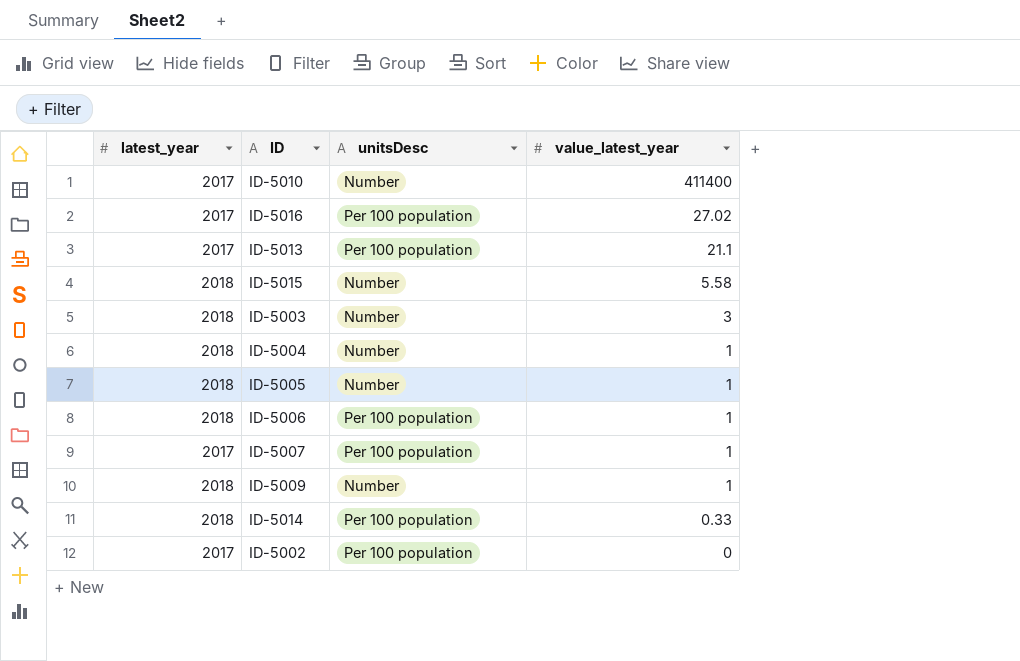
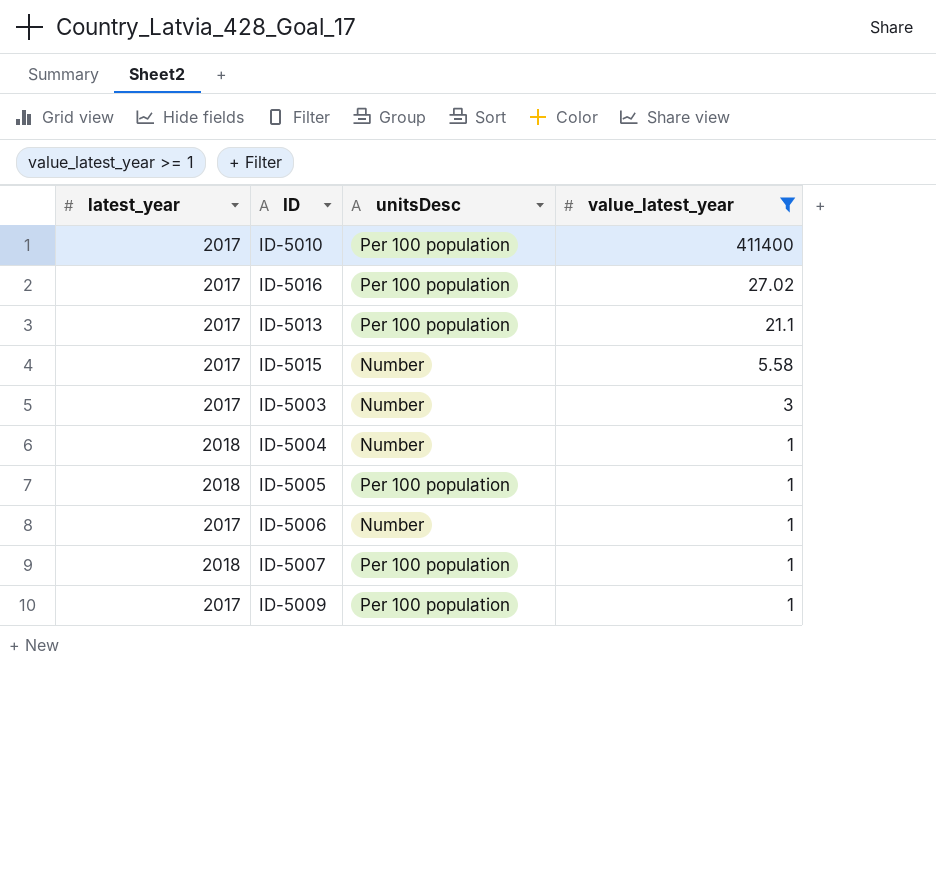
filter: none -> value_latest_year >= 1
ID-5010 | unitsDesc: Number -> Per 100 population
ID-5015 | latest_year: 2018 -> 2017
ID-5003 | latest_year: 2018 -> 2017
ID-5005 | unitsDesc: Number -> Per 100 population
ID-5006 | latest_year: 2018 -> 2017
ID-5006 | unitsDesc: Per 100 population -> Number
ID-5007 | latest_year: 2017 -> 2018
ID-5009 | latest_year: 2018 -> 2017
ID-5009 | unitsDesc: Number -> Per 100 population

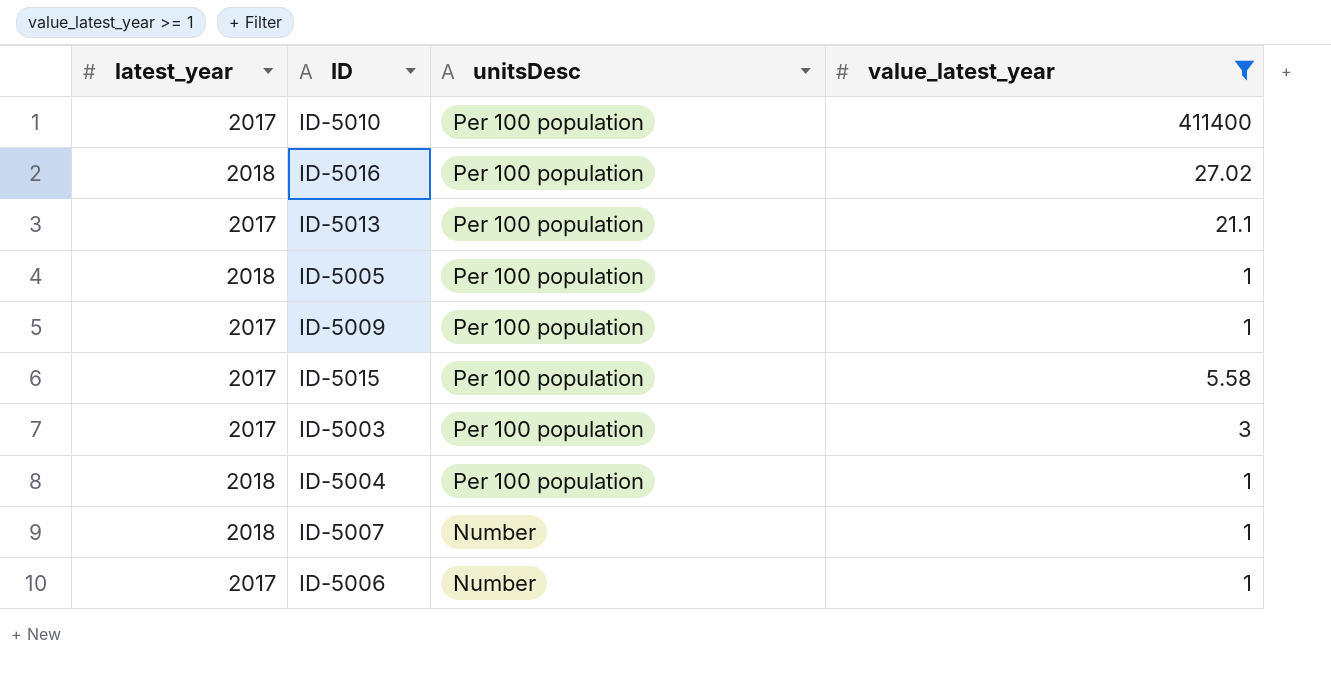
row order: value_latest_year descending -> unitsDesc descending
ID-5016 | latest_year: 2017 -> 2018
ID-5015 | unitsDesc: Number -> Per 100 population
ID-5003 | unitsDesc: Number -> Per 100 population
ID-5004 | unitsDesc: Number -> Per 100 population
ID-5007 | unitsDesc: Per 100 population -> Number

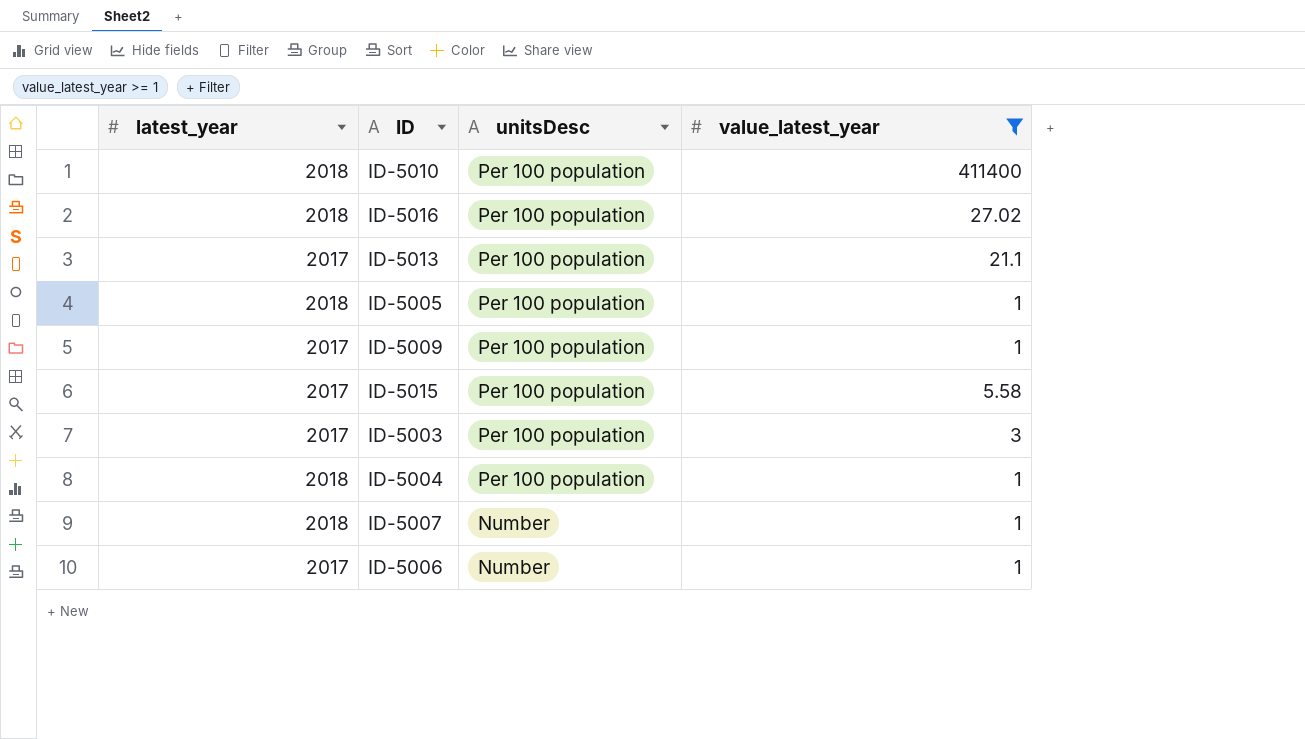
ID-5010 | latest_year: 2017 -> 2018

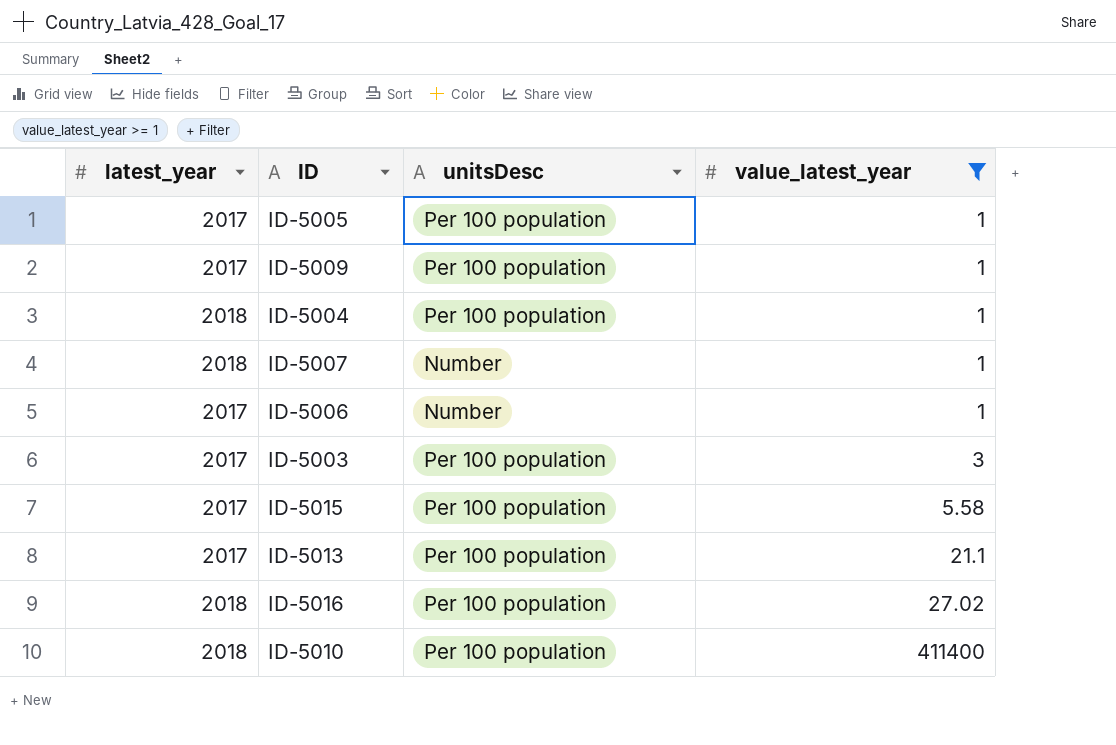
row order: unitsDesc descending -> value_latest_year ascending
ID-5005 | latest_year: 2018 -> 2017

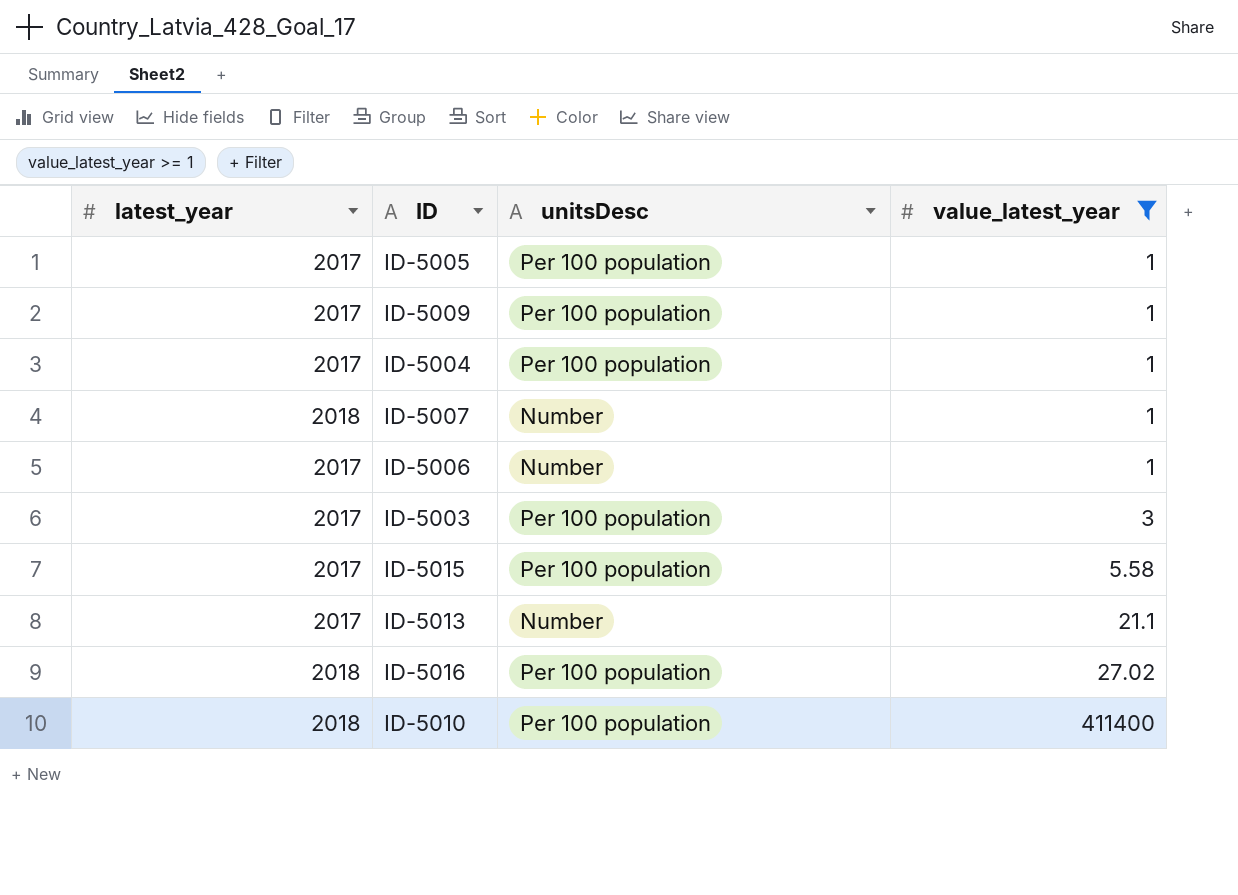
ID-5004 | latest_year: 2018 -> 2017
ID-5013 | unitsDesc: Per 100 population -> Number

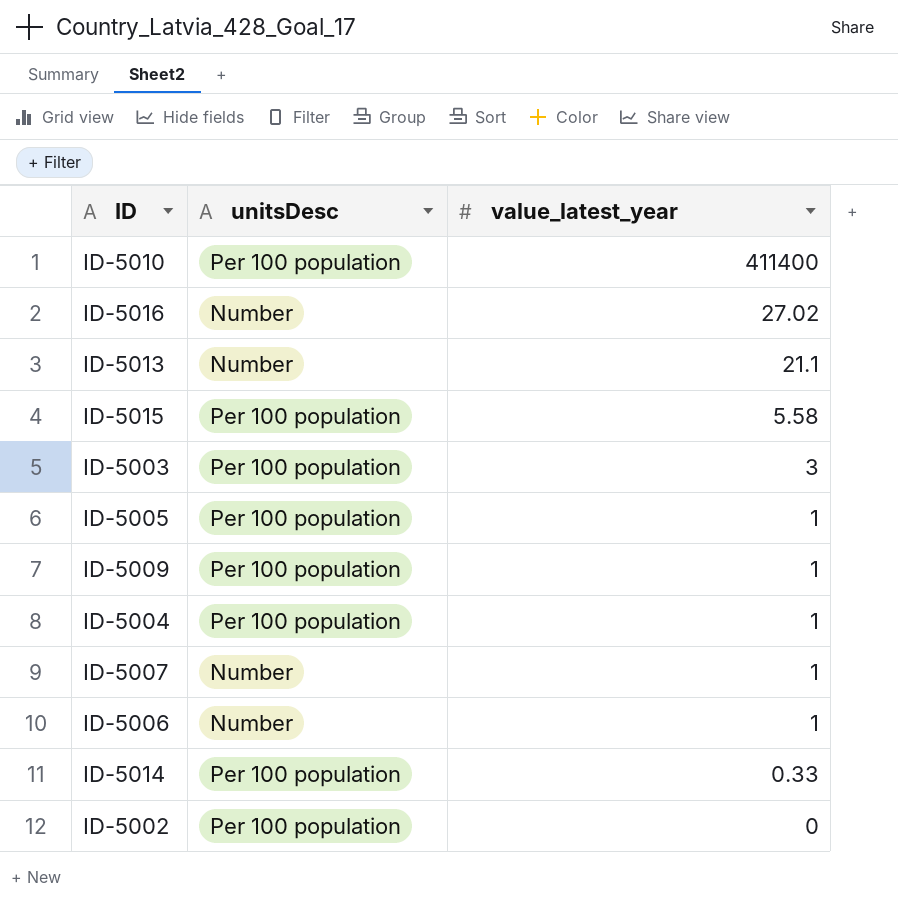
filter: value_latest_year >= 1 -> none
row order: value_latest_year ascending -> value_latest_year descending
column latest_year | position: 1 -> none
ID-5016 | unitsDesc: Per 100 population -> Number

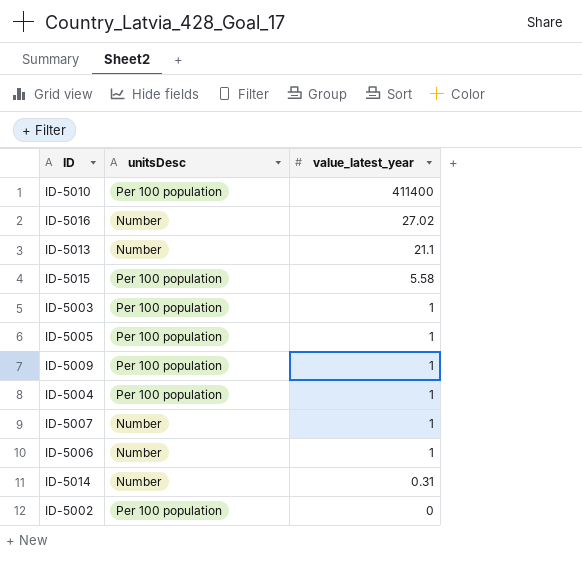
ID-5003 | value_latest_year: 3 -> 1
ID-5014 | unitsDesc: Per 100 population -> Number
ID-5014 | value_latest_year: 0.33 -> 0.31

